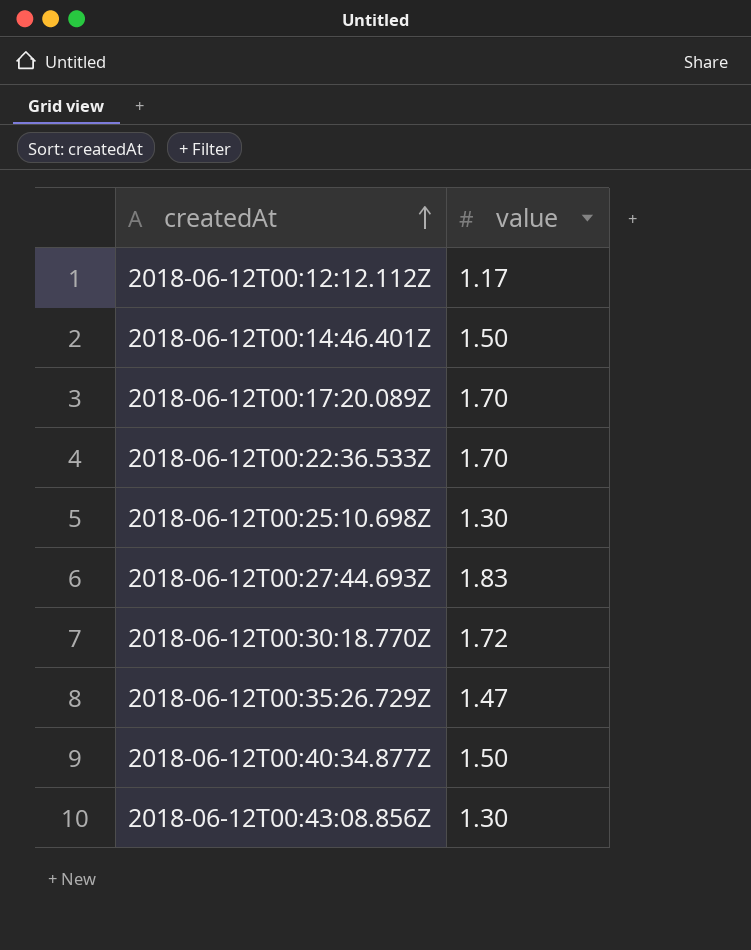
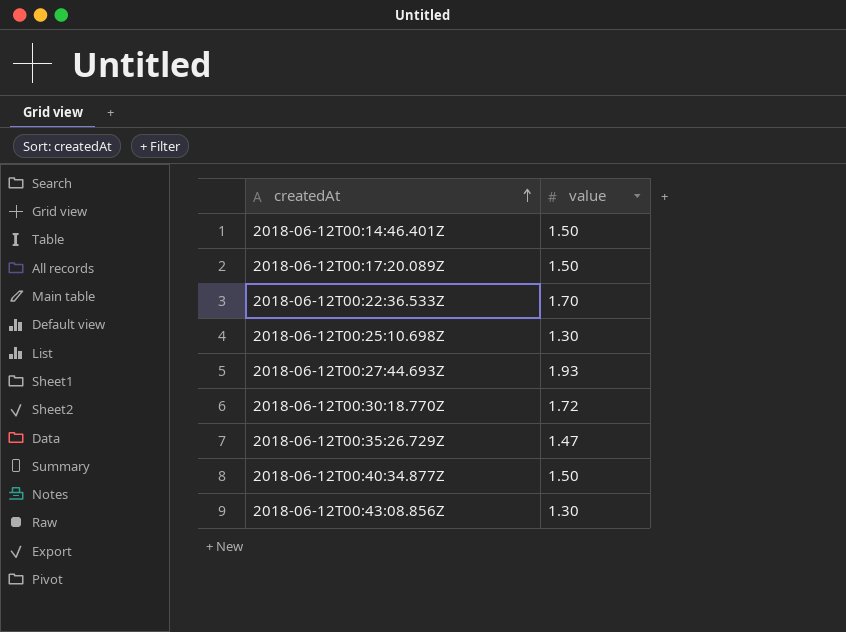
row 2018-06-12T00:12:12.112Z: 1.17 -> none
2018-06-12T00:17:20.089Z | value: 1.70 -> 1.50
2018-06-12T00:27:44.693Z | value: 1.83 -> 1.93

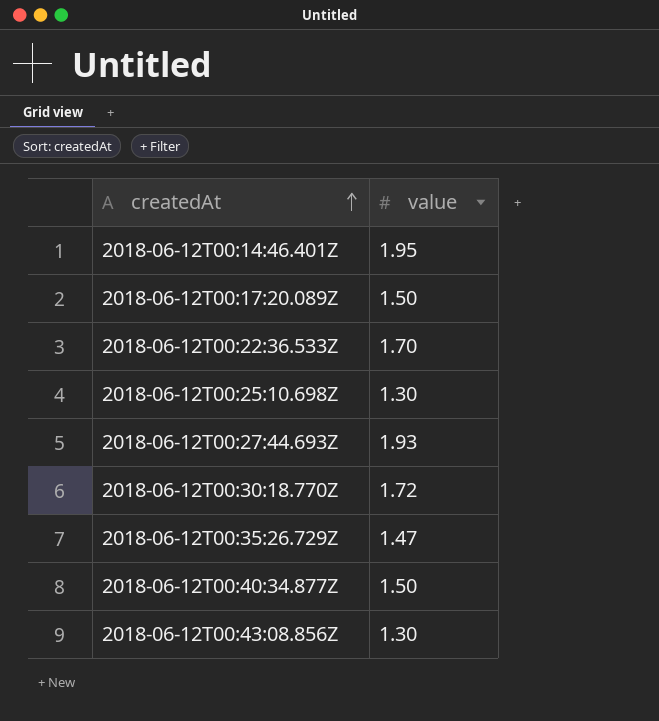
2018-06-12T00:14:46.401Z | value: 1.50 -> 1.95

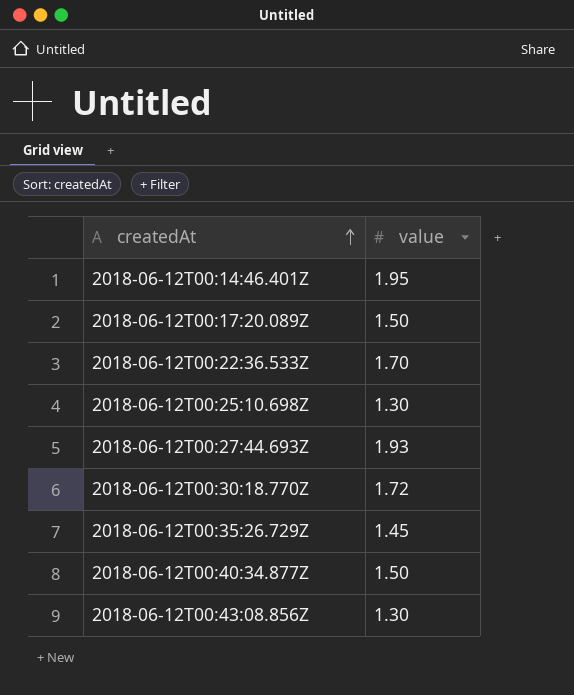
2018-06-12T00:35:26.729Z | value: 1.47 -> 1.45

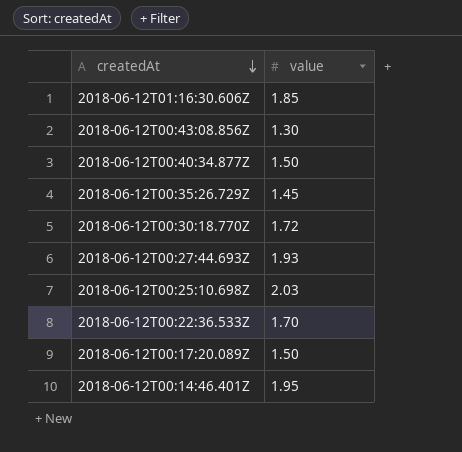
row order: createdAt ascending -> createdAt descending
row 2018-06-12T01:16:30.606Z: none -> 1.85
2018-06-12T00:25:10.698Z | value: 1.30 -> 2.03

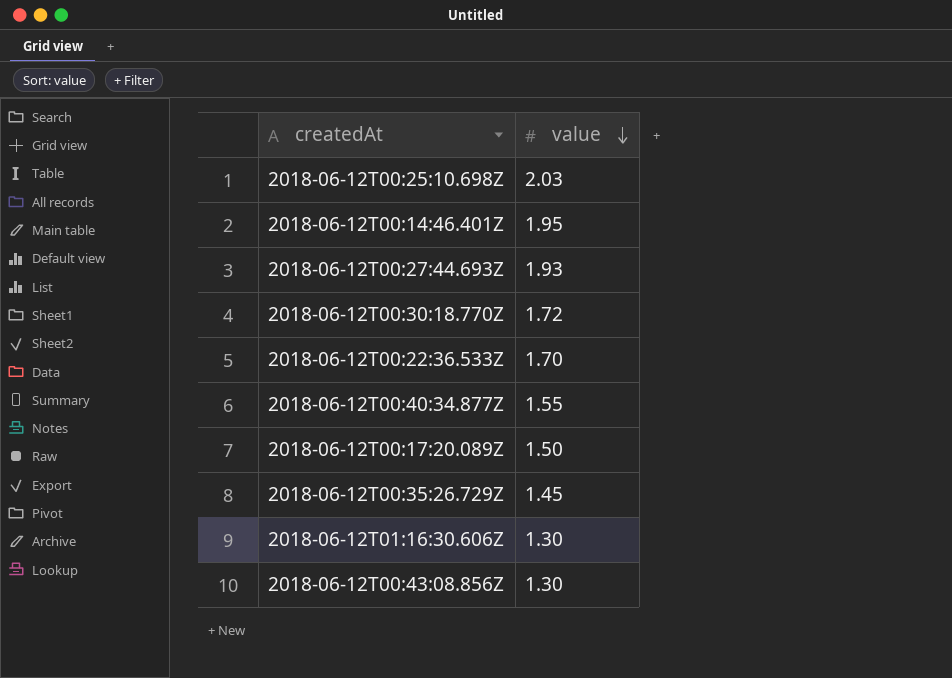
row order: createdAt descending -> value descending
2018-06-12T00:40:34.877Z | value: 1.50 -> 1.55
2018-06-12T01:16:30.606Z | value: 1.85 -> 1.30

